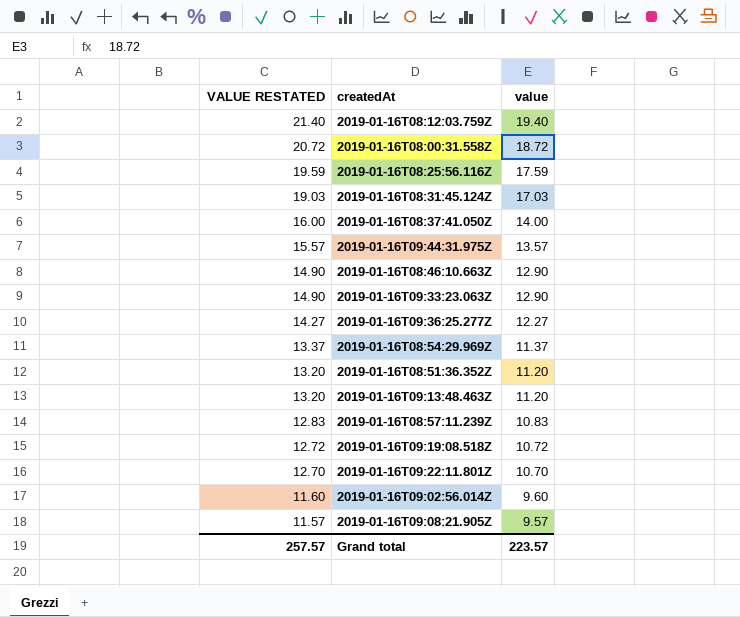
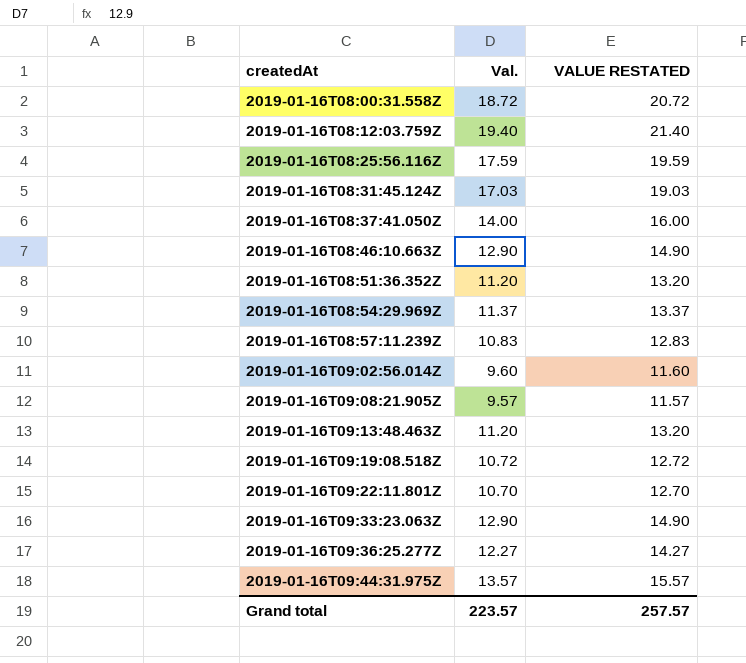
row order: VALUE RESTATED descending -> createdAt ascending
column name: value -> Val.
column VALUE RESTATED | position: 1 -> 3

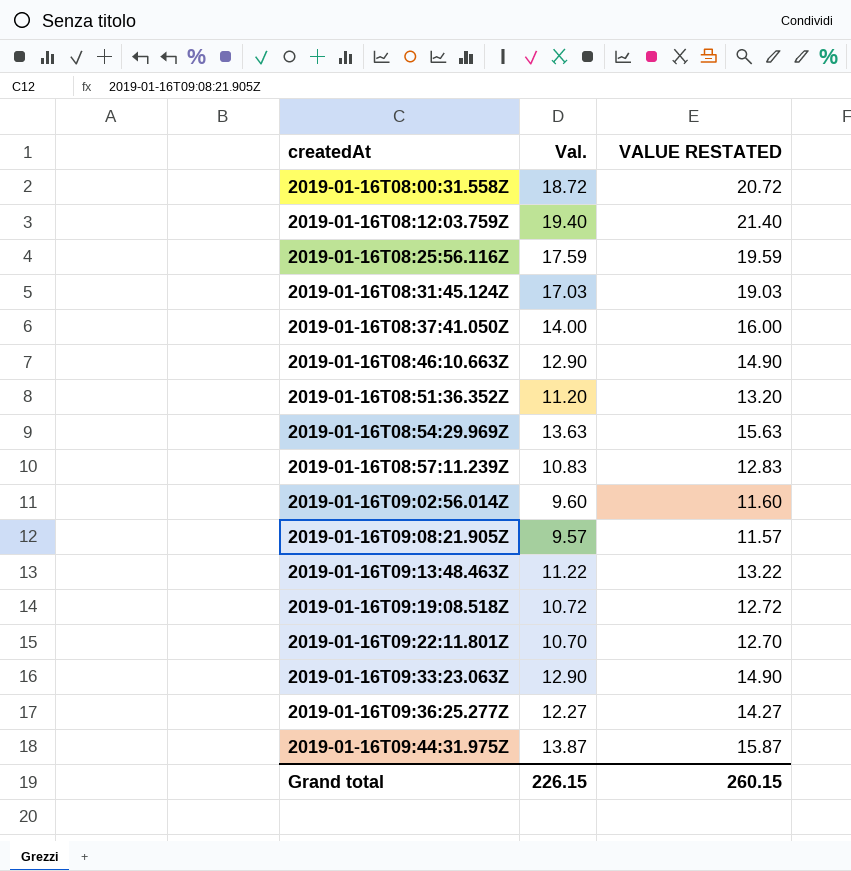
2019-01-16T08:54:29.969Z | Val.: 11.37 -> 13.63
2019-01-16T08:54:29.969Z | VALUE RESTATED: 13.37 -> 15.63
2019-01-16T09:13:48.463Z | Val.: 11.20 -> 11.22
2019-01-16T09:13:48.463Z | VALUE RESTATED: 13.20 -> 13.22
2019-01-16T09:44:31.975Z | Val.: 13.57 -> 13.87
2019-01-16T09:44:31.975Z | VALUE RESTATED: 15.57 -> 15.87
Grand total | Val.: 223.57 -> 226.15
Grand total | VALUE RESTATED: 257.57 -> 260.15

